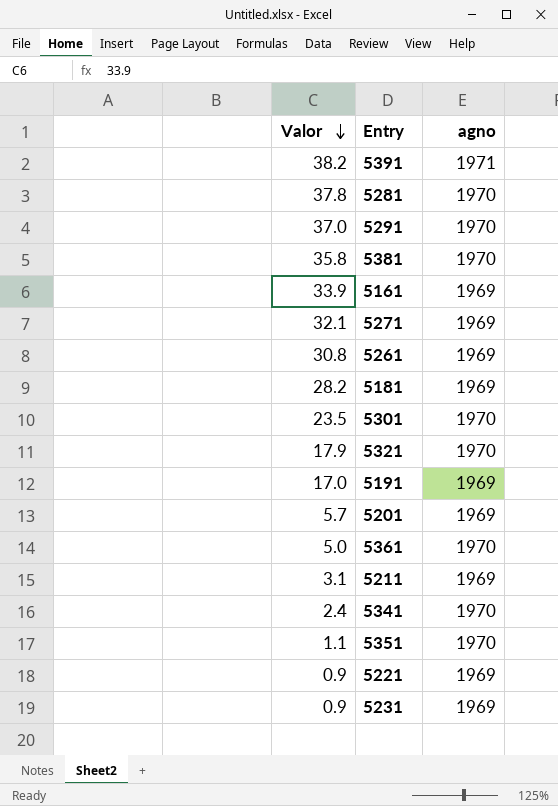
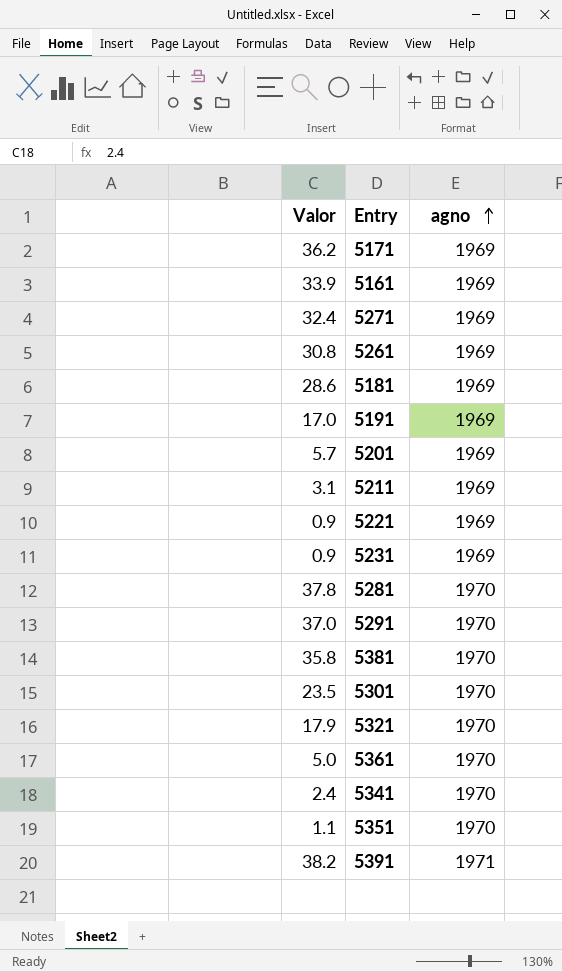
row order: Valor descending -> agno ascending
row 5171: none -> 36.2 | 1969
5271 | Valor: 32.1 -> 32.4
5181 | Valor: 28.2 -> 28.6

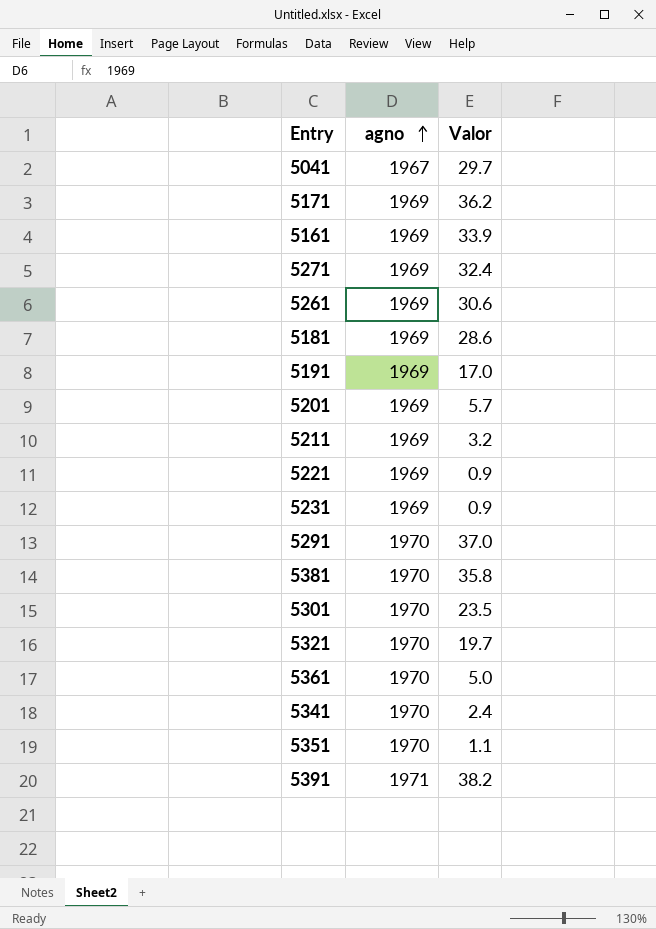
column Valor | position: 1 -> 3
row 5281: 37.8 | 1970 -> none
row 5041: none -> 1967 | 29.7
5261 | Valor: 30.8 -> 30.6
5211 | Valor: 3.1 -> 3.2
5321 | Valor: 17.9 -> 19.7

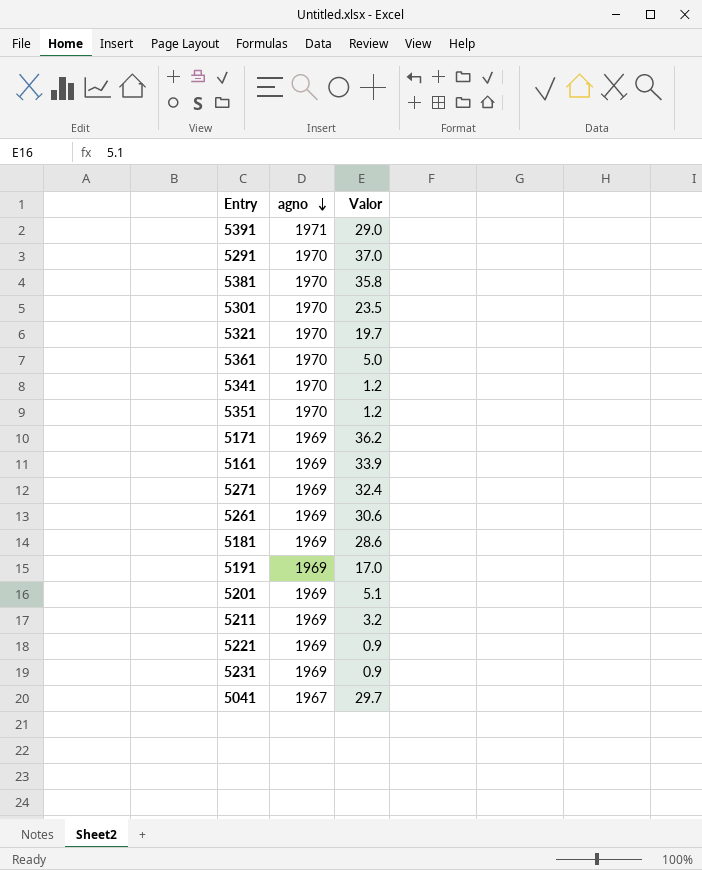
row order: agno ascending -> agno descending
5391 | Valor: 38.2 -> 29.0
5341 | Valor: 2.4 -> 1.2
5351 | Valor: 1.1 -> 1.2
5201 | Valor: 5.7 -> 5.1

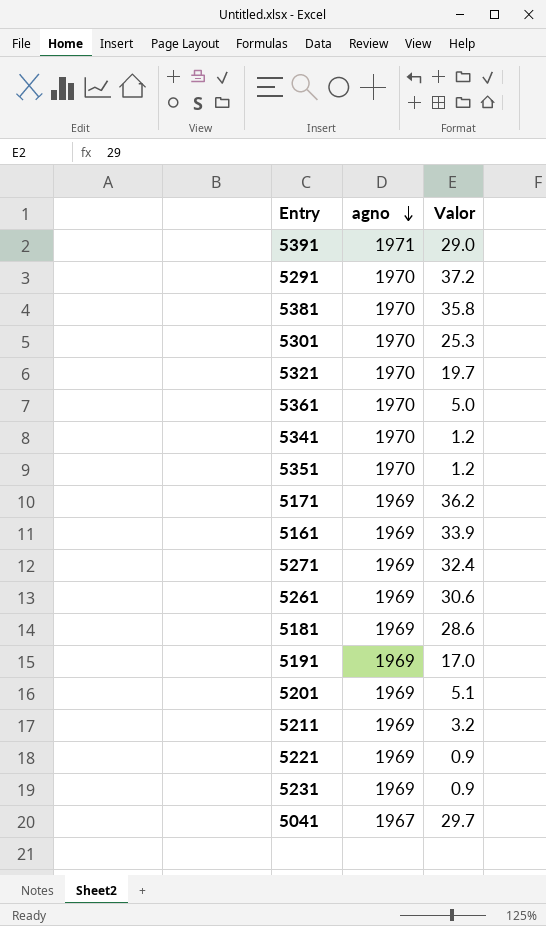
5291 | Valor: 37.0 -> 37.2
5301 | Valor: 23.5 -> 25.3

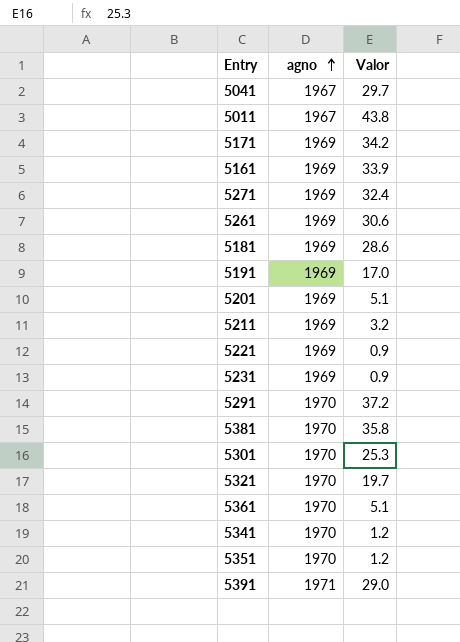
row order: agno descending -> agno ascending
row 5011: none -> 1967 | 43.8
5171 | Valor: 36.2 -> 34.2
5361 | Valor: 5.0 -> 5.1

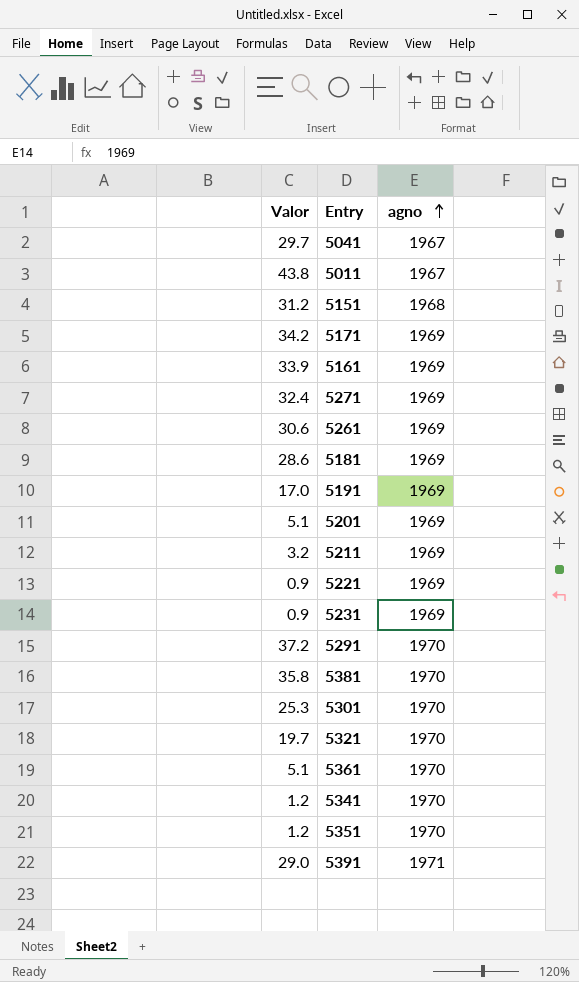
column Valor | position: 3 -> 1
row 5151: none -> 31.2 | 1968

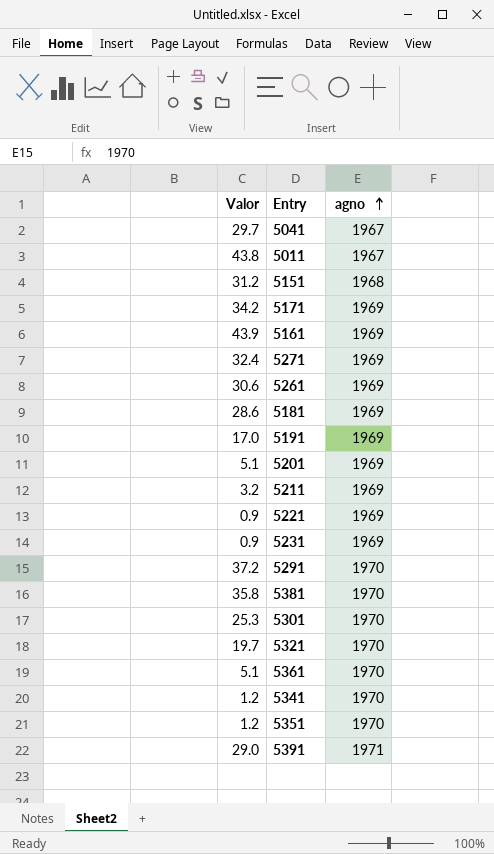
5161 | Valor: 33.9 -> 43.9

